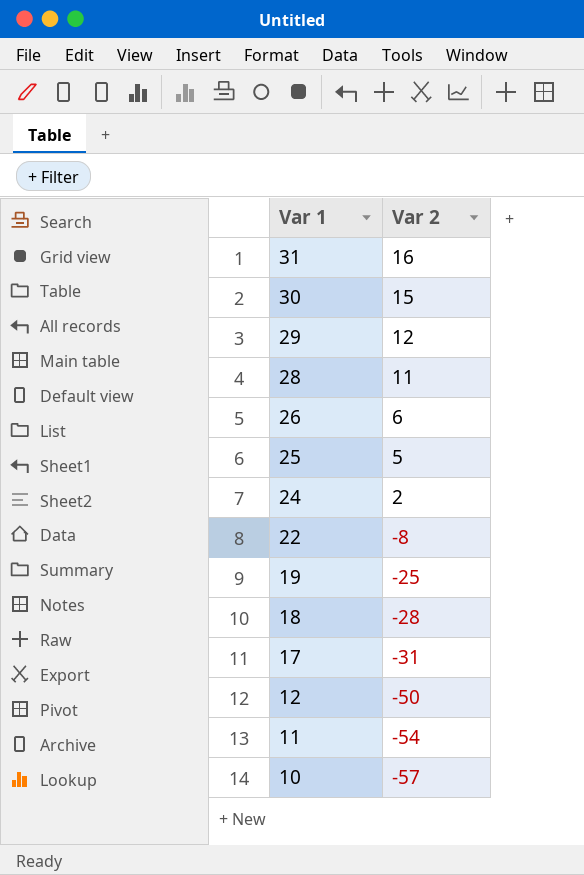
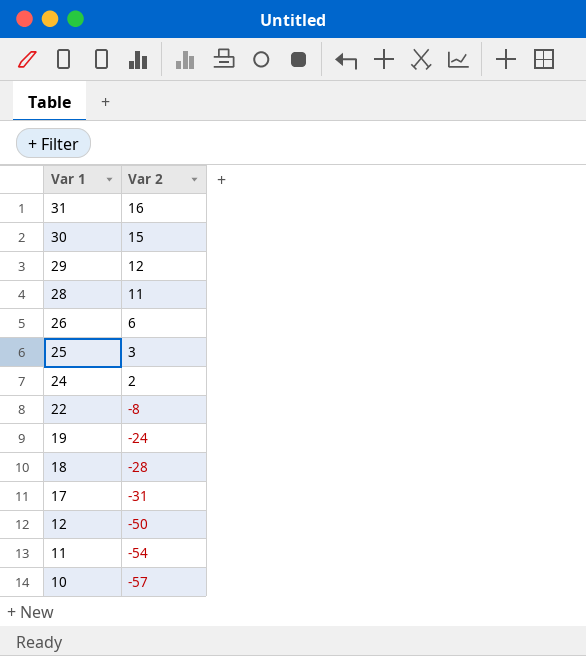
25 | Var 2: 5 -> 3
19 | Var 2: -25 -> -24

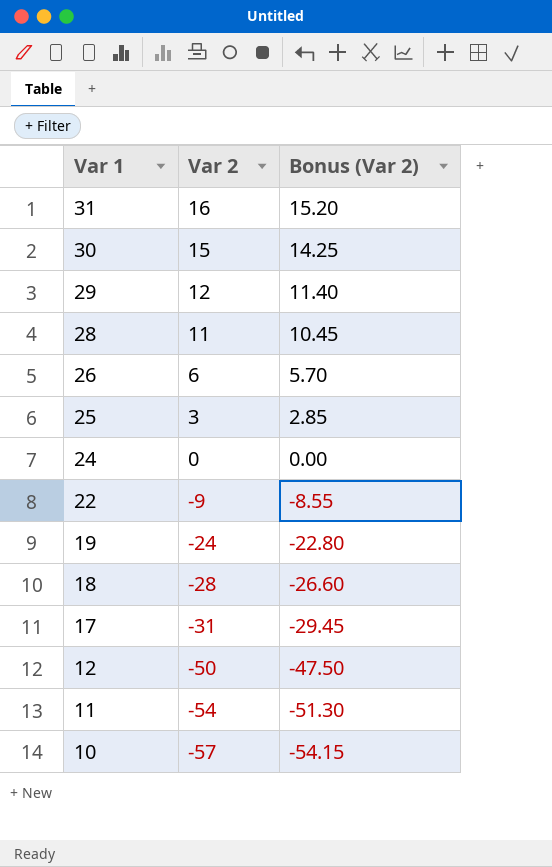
column Bonus (Var 2) | formula: none -> [Var 2] * 0.95
24 | Var 2: 2 -> 0
22 | Var 2: -8 -> -9

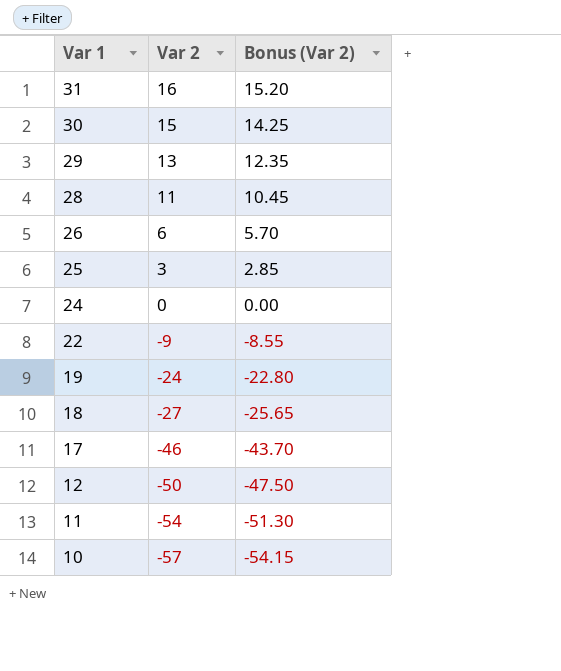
29 | Var 2: 12 -> 13
29 | Bonus (Var 2): 11.40 -> 12.35
18 | Var 2: -28 -> -27
18 | Bonus (Var 2): -26.60 -> -25.65
17 | Var 2: -31 -> -46
17 | Bonus (Var 2): -29.45 -> -43.70

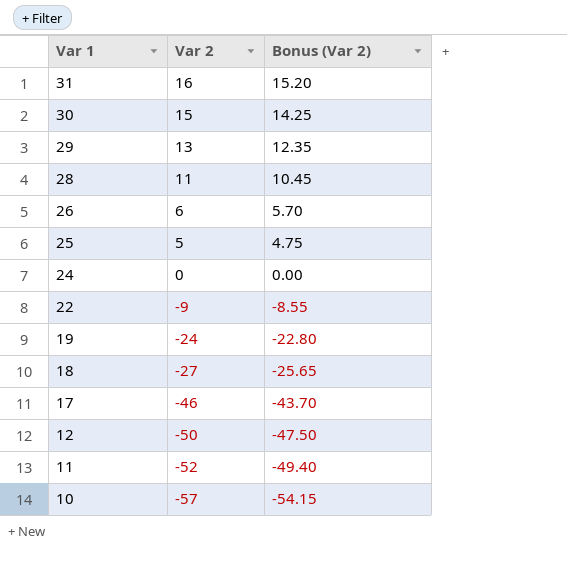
25 | Var 2: 3 -> 5
25 | Bonus (Var 2): 2.85 -> 4.75
11 | Var 2: -54 -> -52
11 | Bonus (Var 2): -51.30 -> -49.40

